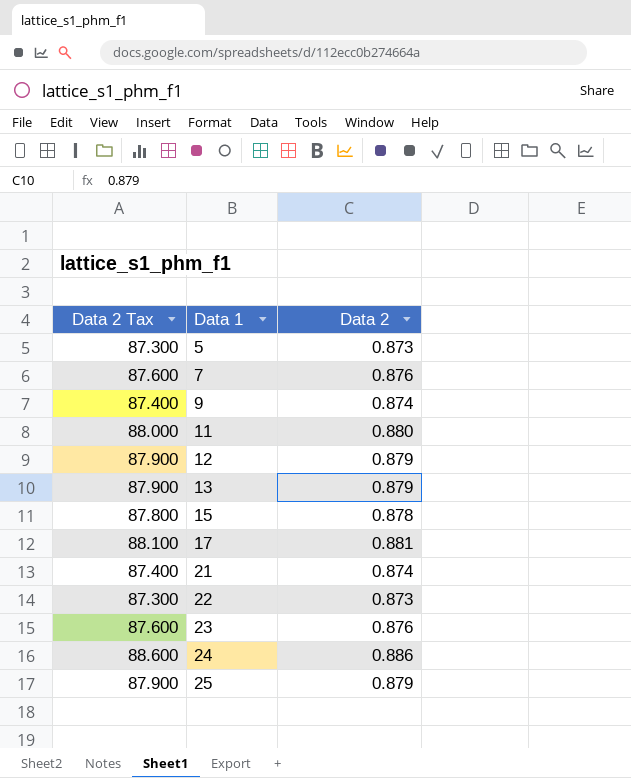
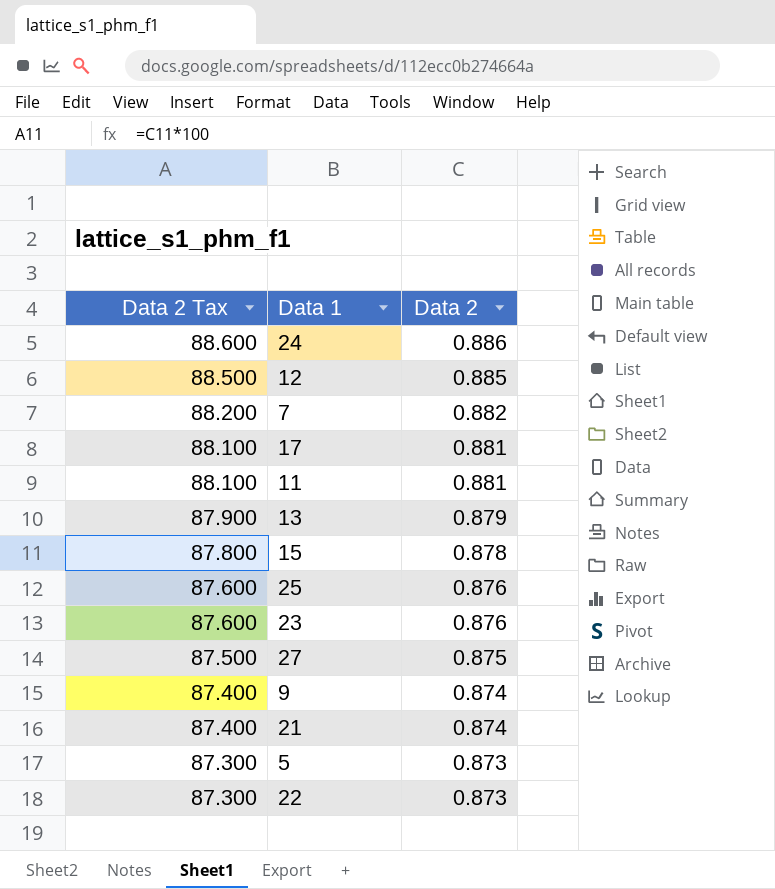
row order: Data 1 ascending -> Data 2 Tax descending
12 | Data 2 Tax: 87.900 -> 88.500
12 | Data 2: 0.879 -> 0.885
7 | Data 2 Tax: 87.600 -> 88.200
7 | Data 2: 0.876 -> 0.882
11 | Data 2 Tax: 88.000 -> 88.100
11 | Data 2: 0.880 -> 0.881
25 | Data 2 Tax: 87.900 -> 87.600
25 | Data 2: 0.879 -> 0.876
row 27: none -> 87.500 | 0.875

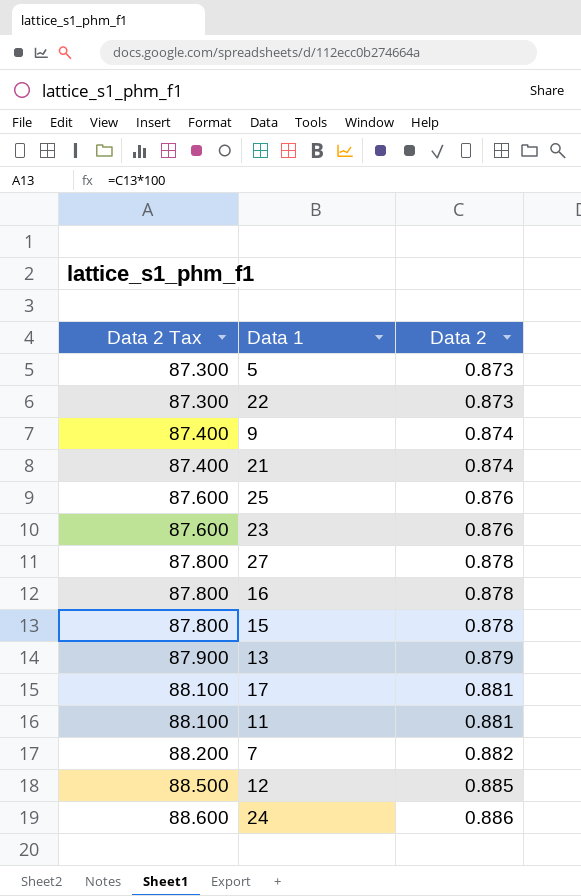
row order: Data 2 Tax descending -> Data 2 Tax ascending
27 | Data 2 Tax: 87.500 -> 87.800
27 | Data 2: 0.875 -> 0.878
row 16: none -> 87.800 | 0.878

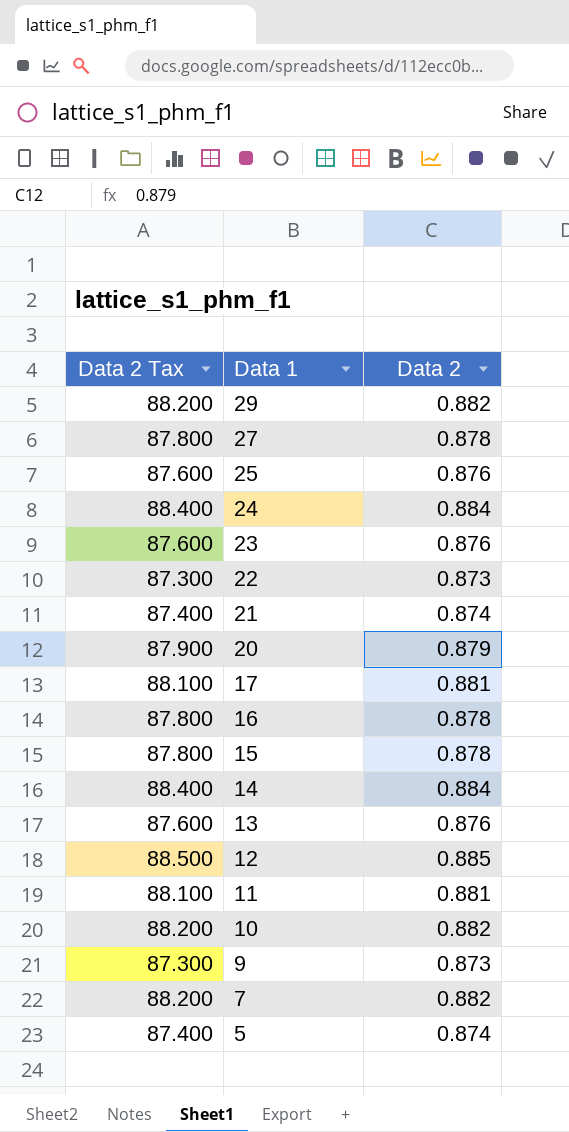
row order: Data 2 Tax ascending -> Data 1 descending
row 29: none -> 88.200 | 0.882
24 | Data 2 Tax: 88.600 -> 88.400
24 | Data 2: 0.886 -> 0.884
row 20: none -> 87.900 | 0.879
row 14: none -> 88.400 | 0.884
13 | Data 2 Tax: 87.900 -> 87.600
13 | Data 2: 0.879 -> 0.876
row 10: none -> 88.200 | 0.882
9 | Data 2 Tax: 87.400 -> 87.300
9 | Data 2: 0.874 -> 0.873
5 | Data 2 Tax: 87.300 -> 87.400
5 | Data 2: 0.873 -> 0.874

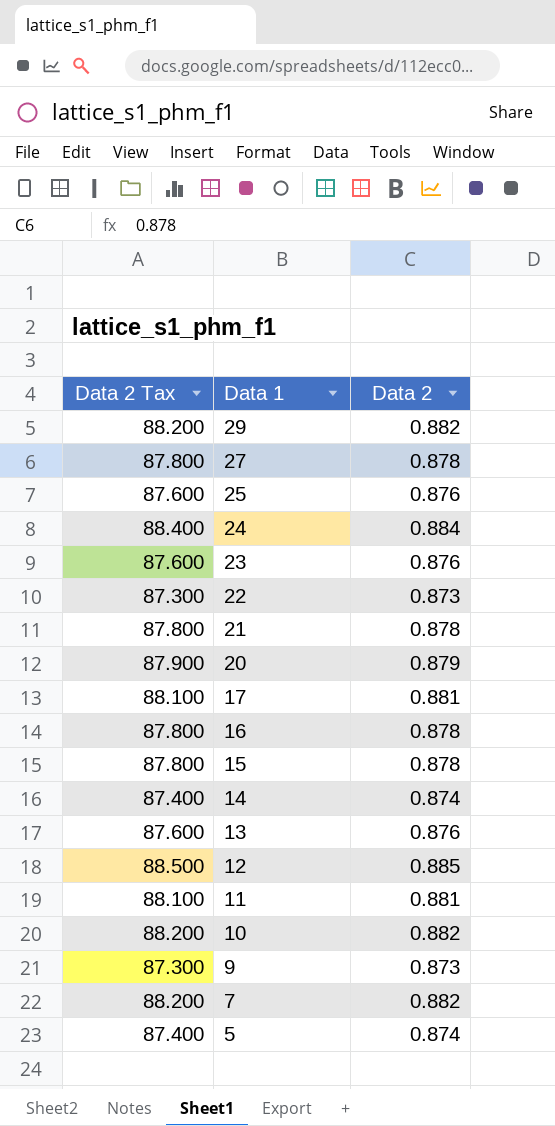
21 | Data 2 Tax: 87.400 -> 87.800
21 | Data 2: 0.874 -> 0.878
14 | Data 2 Tax: 88.400 -> 87.400
14 | Data 2: 0.884 -> 0.874

